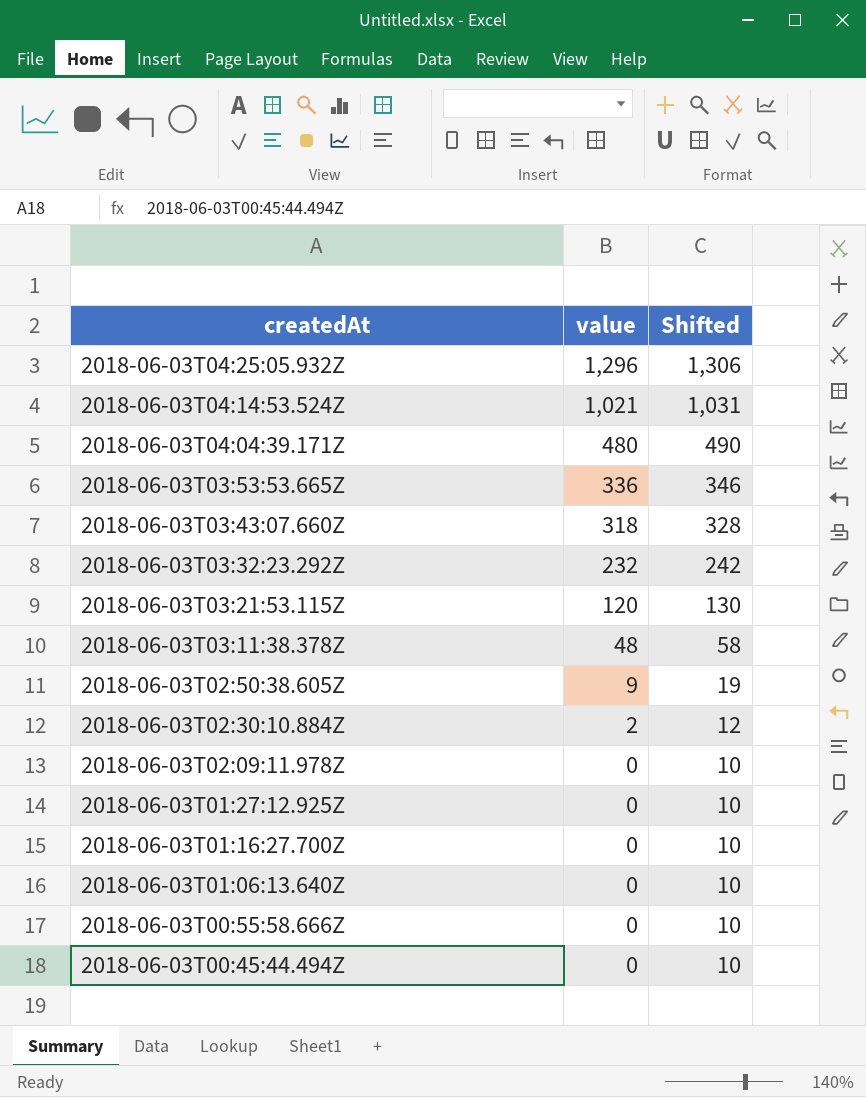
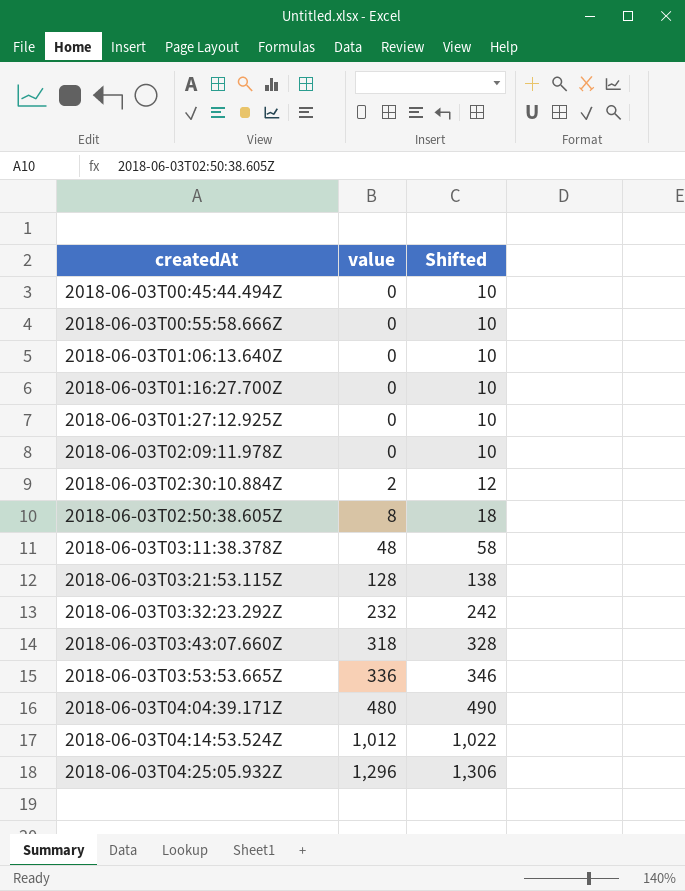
row order: createdAt descending -> createdAt ascending
2018-06-03T02:50:38.605Z | value: 9 -> 8
2018-06-03T02:50:38.605Z | Shifted: 19 -> 18
2018-06-03T03:21:53.115Z | value: 120 -> 128
2018-06-03T03:21:53.115Z | Shifted: 130 -> 138
2018-06-03T04:14:53.524Z | value: 1,021 -> 1,012
2018-06-03T04:14:53.524Z | Shifted: 1,031 -> 1,022

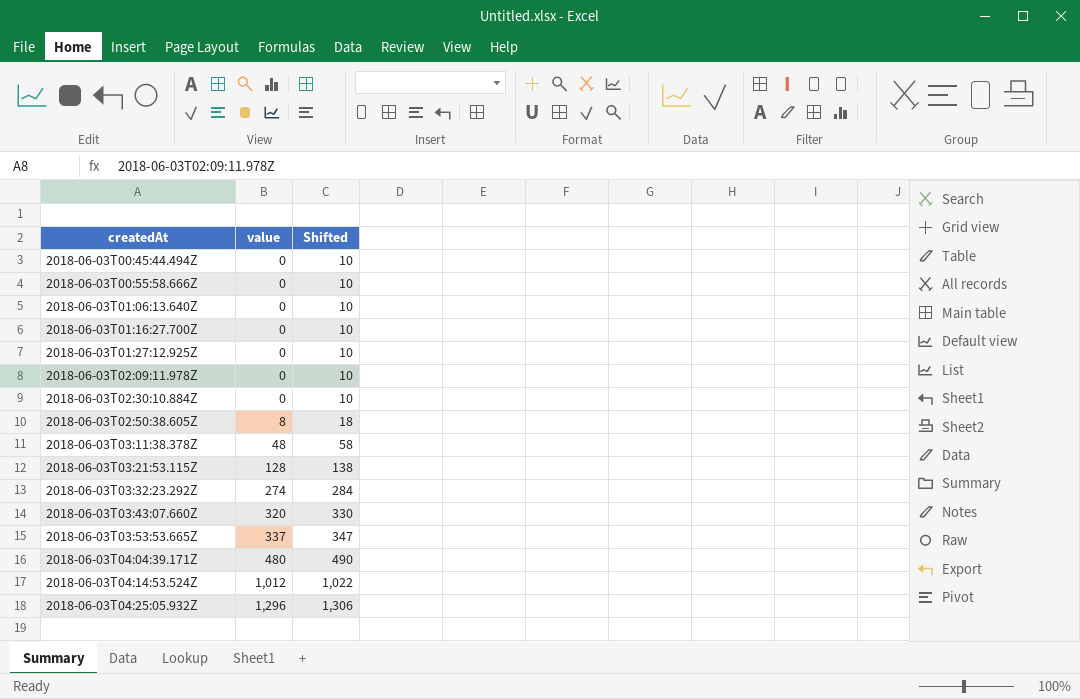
2018-06-03T02:30:10.884Z | value: 2 -> 0
2018-06-03T02:30:10.884Z | Shifted: 12 -> 10
2018-06-03T03:32:23.292Z | value: 232 -> 274
2018-06-03T03:32:23.292Z | Shifted: 242 -> 284
2018-06-03T03:43:07.660Z | value: 318 -> 320
2018-06-03T03:43:07.660Z | Shifted: 328 -> 330
2018-06-03T03:53:53.665Z | value: 336 -> 337
2018-06-03T03:53:53.665Z | Shifted: 346 -> 347

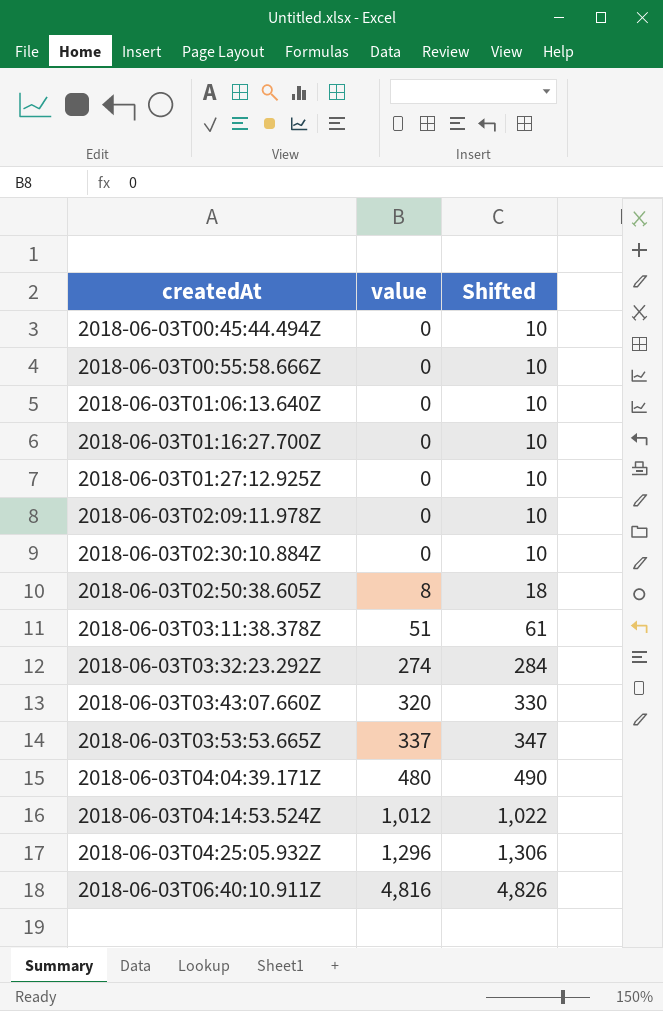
row 2018-06-03T03:21:53.115Z: 128 | 138 -> none
2018-06-03T03:11:38.378Z | value: 48 -> 51
2018-06-03T03:11:38.378Z | Shifted: 58 -> 61
row 2018-06-03T06:40:10.911Z: none -> 4,816 | 4,826

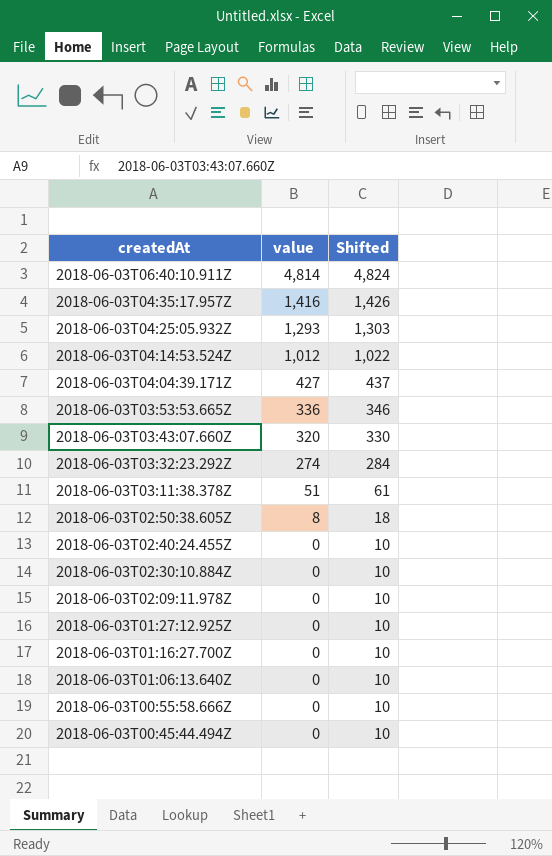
row order: createdAt ascending -> createdAt descending
2018-06-03T06:40:10.911Z | value: 4,816 -> 4,814
2018-06-03T06:40:10.911Z | Shifted: 4,826 -> 4,824
row 2018-06-03T04:35:17.957Z: none -> 1,416 | 1,426
2018-06-03T04:25:05.932Z | value: 1,296 -> 1,293
2018-06-03T04:25:05.932Z | Shifted: 1,306 -> 1,303
2018-06-03T04:04:39.171Z | value: 480 -> 427
2018-06-03T04:04:39.171Z | Shifted: 490 -> 437
2018-06-03T03:53:53.665Z | value: 337 -> 336
2018-06-03T03:53:53.665Z | Shifted: 347 -> 346
row 2018-06-03T02:40:24.455Z: none -> 0 | 10

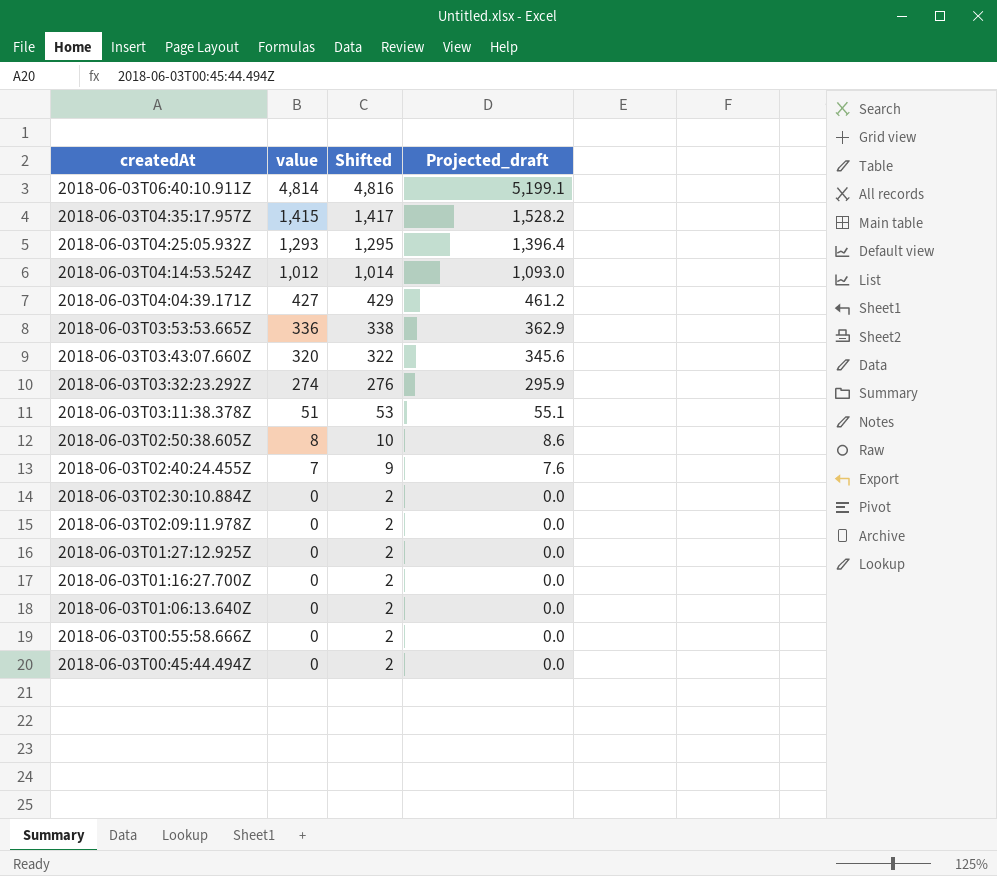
column Shifted | formula: [value] + 10 -> [value] + 2
column Projected_draft | formula: none -> [value] * 1.08
2018-06-03T04:35:17.957Z | value: 1,416 -> 1,415
2018-06-03T02:40:24.455Z | value: 0 -> 7

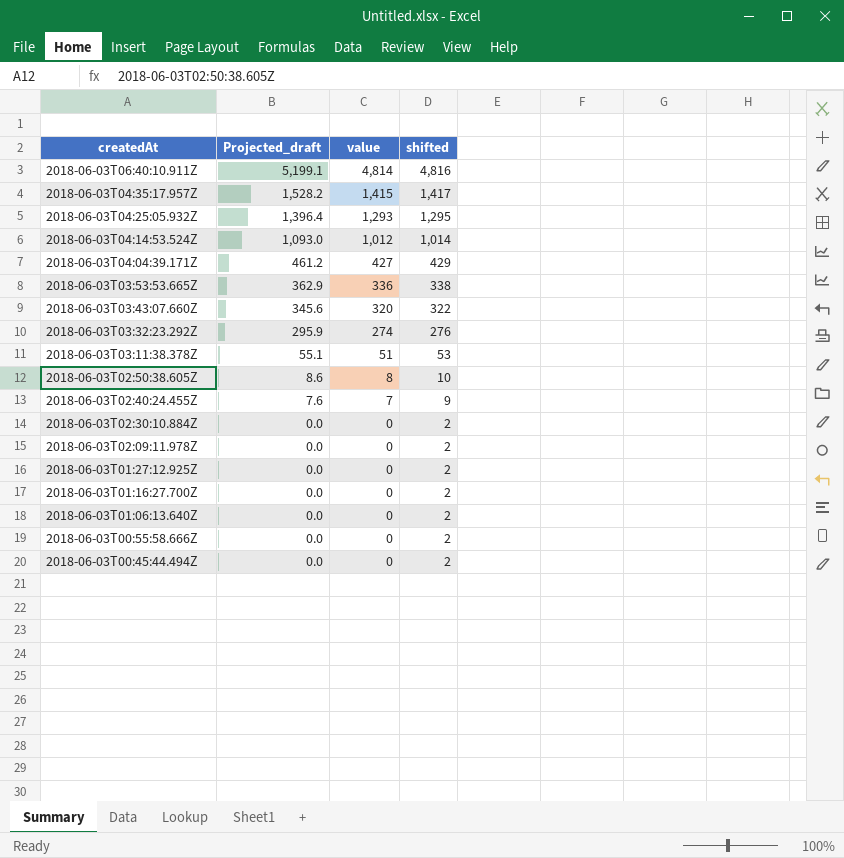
column Projected_draft | position: 4 -> 2
column name: Shifted -> shifted

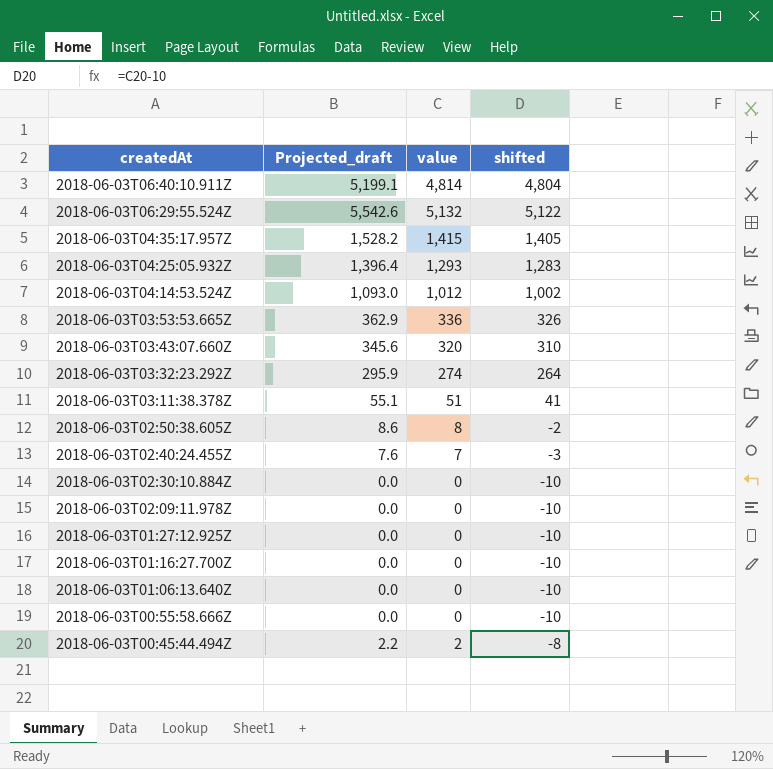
column shifted | formula: [value] + 2 -> [value] - 10
row 2018-06-03T04:04:39.171Z: 461.2 | 427 | 429 -> none
row 2018-06-03T06:29:55.524Z: none -> 5,542.6 | 5,132 | 5,122
2018-06-03T00:45:44.494Z | Projected_draft: 0.0 -> 2.2
2018-06-03T00:45:44.494Z | value: 0 -> 2

